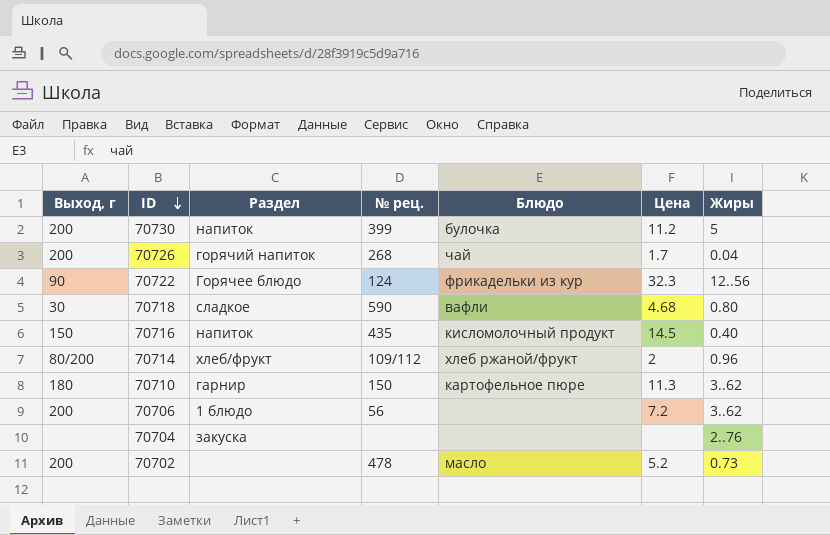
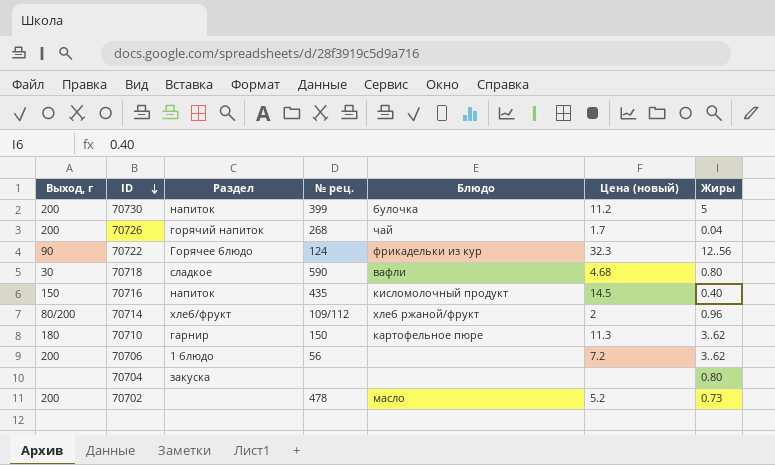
column name: Цена -> Цена (новый)
70704 | Жиры: 2..76 -> 0.80

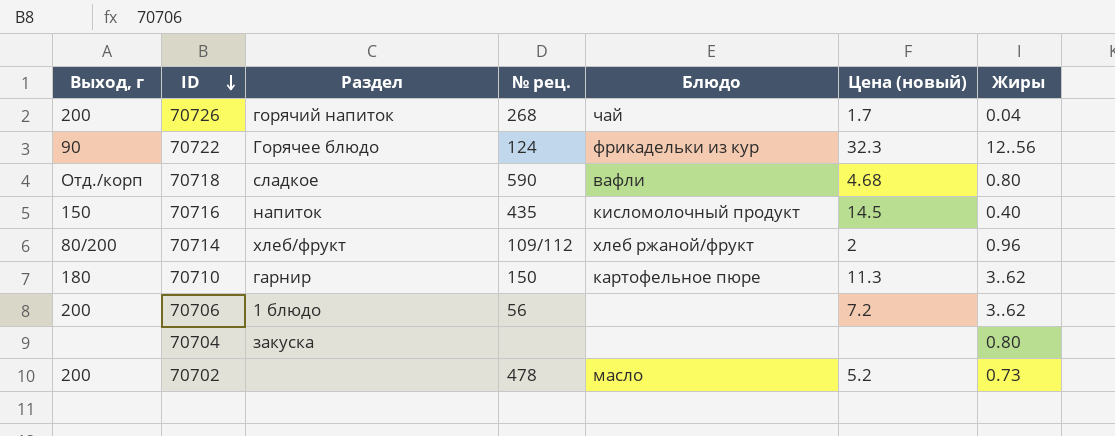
row 70730: 200 | напиток | 399 | булочка | 11.2 | 5 -> none
70718 | Выход, г: 30 -> Отд./корп

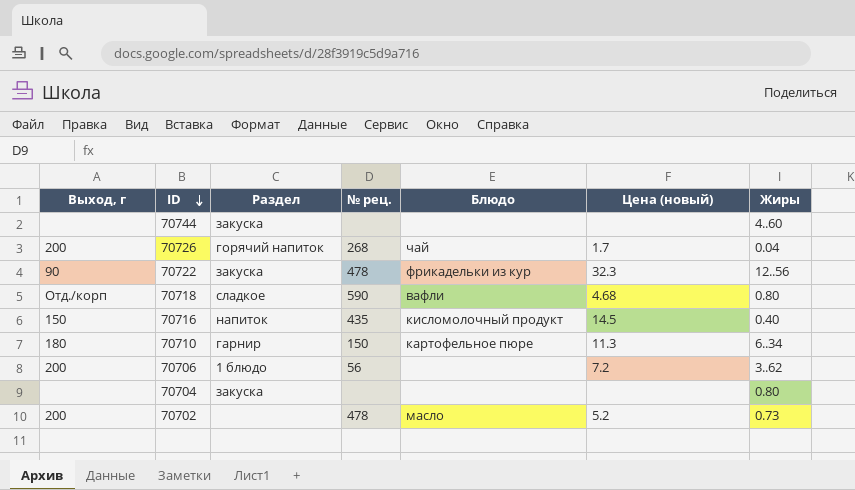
row 70714: 80/200 | хлеб/фрукт | 109/112 | хлеб ржаной/фрукт | 2 | 0.96 -> none
row 70744: none -> none | закуска | none | none | none | 4..60
70722 | Раздел: Горячее блюдо -> закуска
70722 | № рец.: 124 -> 478
70710 | Жиры: 3..62 -> 6..34

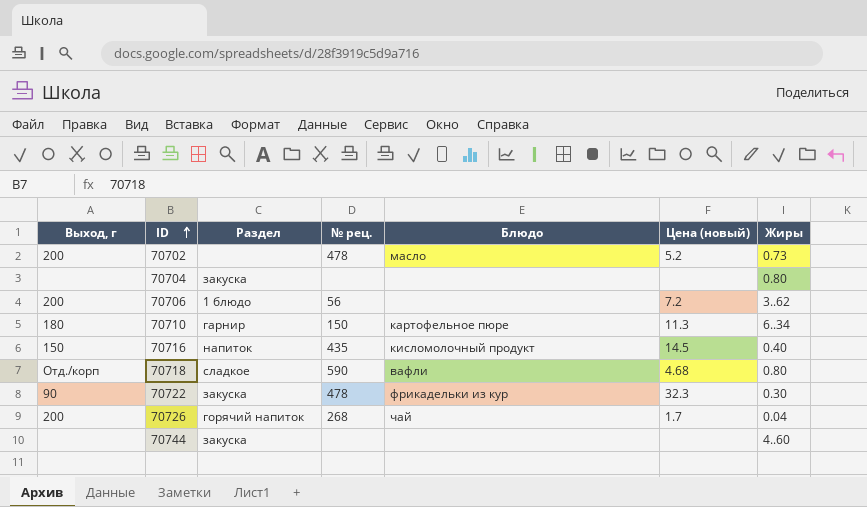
row order: ID descending -> ID ascending
70722 | Жиры: 12..56 -> 0.30

